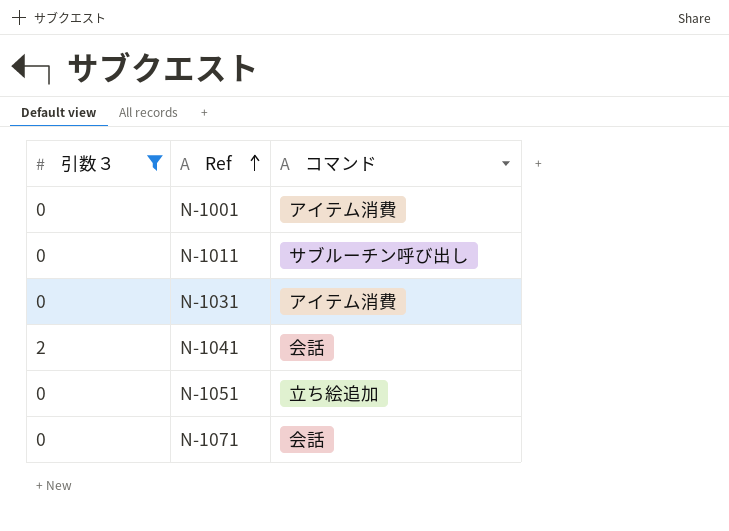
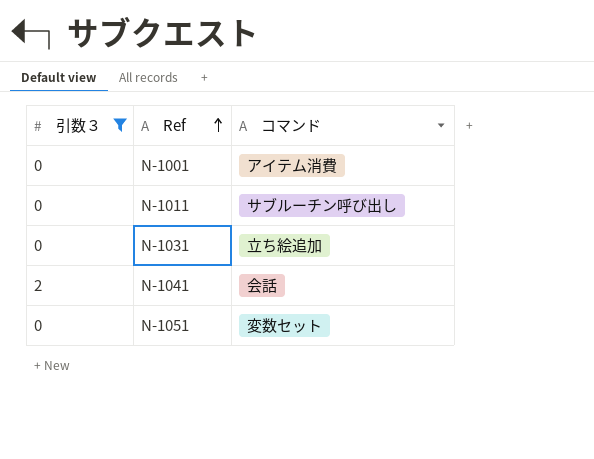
row N-1071: 0 | 会話 -> none
N-1031 | コマンド: アイテム消費 -> 立ち絵追加
N-1051 | コマンド: 立ち絵追加 -> 変数セット

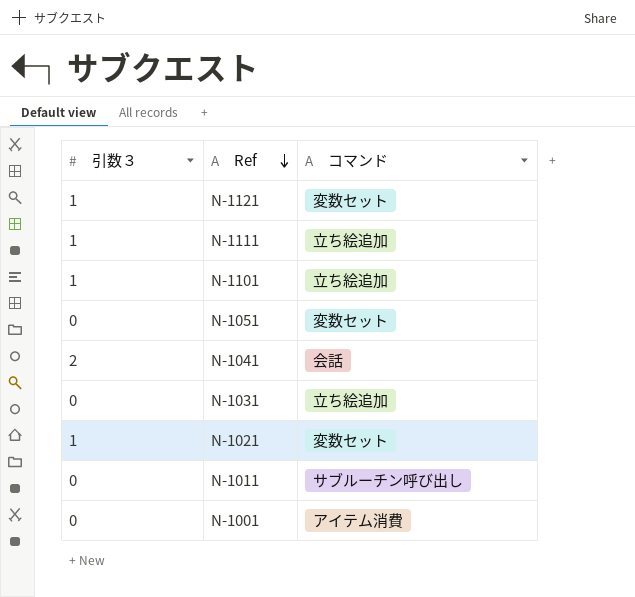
filter: 引数３ != 1 -> none
row order: Ref ascending -> Ref descending

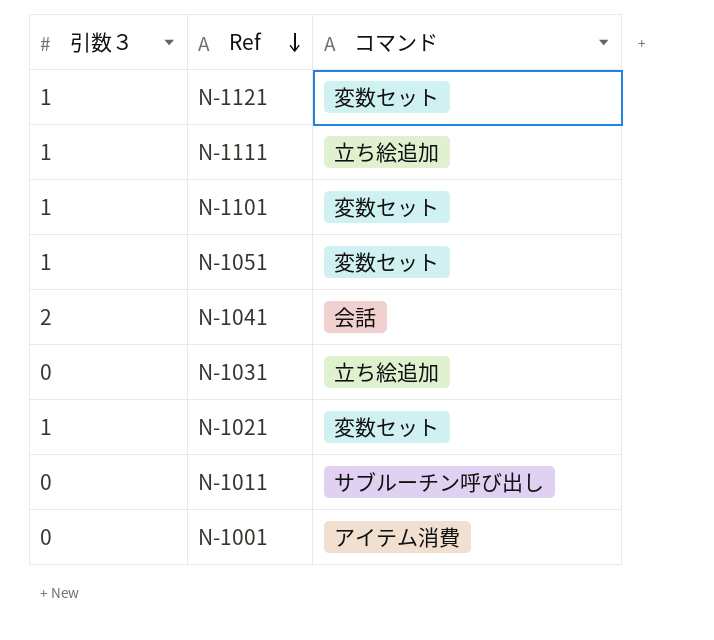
N-1101 | コマンド: 立ち絵追加 -> 変数セット
N-1051 | 引数３: 0 -> 1

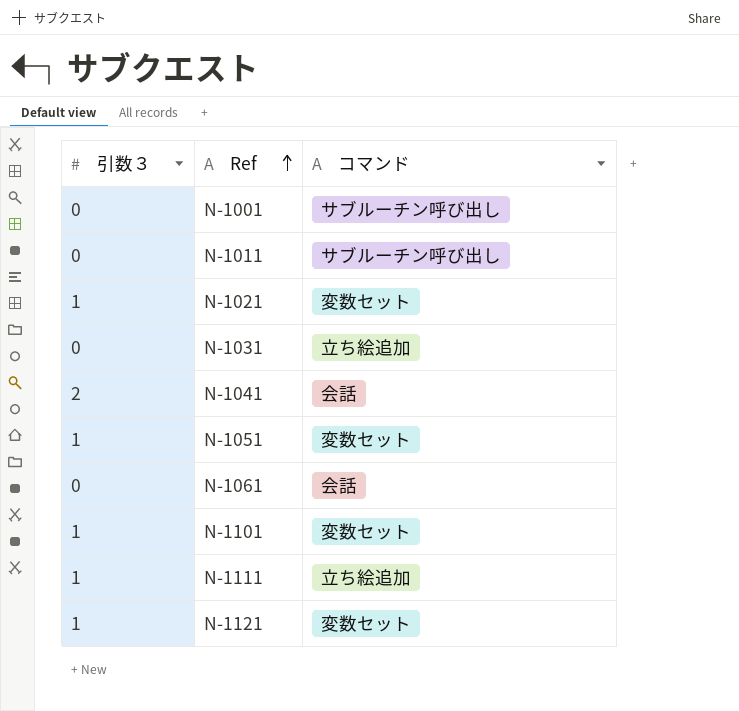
row order: Ref descending -> Ref ascending
N-1001 | コマンド: アイテム消費 -> サブルーチン呼び出し
row N-1061: none -> 0 | 会話

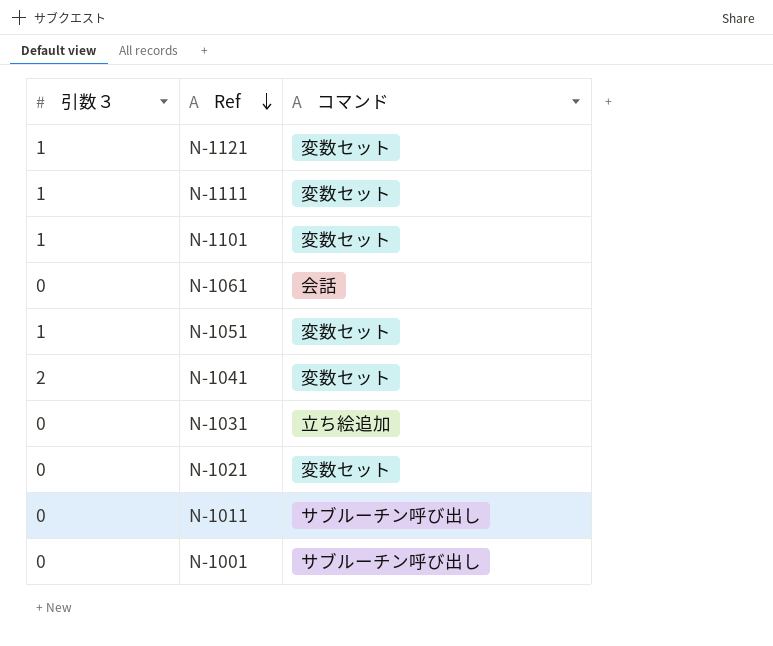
row order: Ref ascending -> Ref descending
N-1111 | コマンド: 立ち絵追加 -> 変数セット
N-1041 | コマンド: 会話 -> 変数セット
N-1021 | 引数３: 1 -> 0

